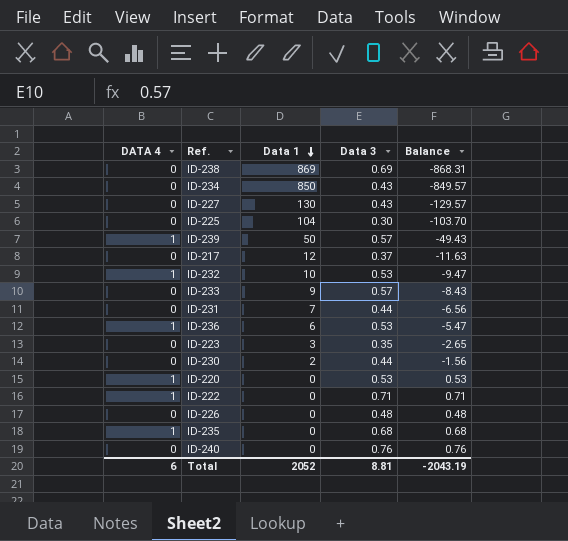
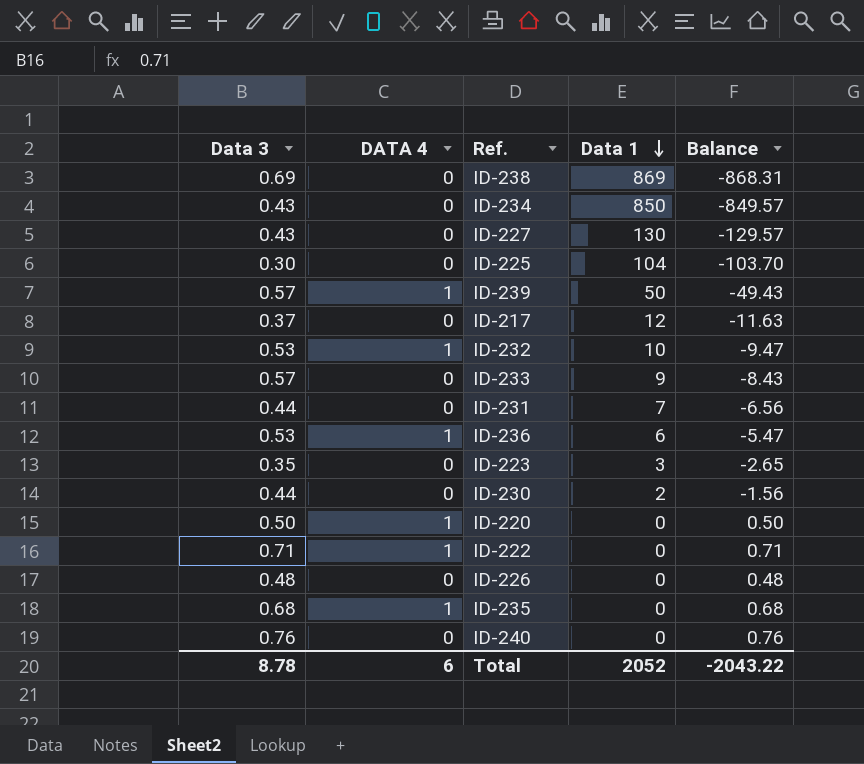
column Data 3 | position: 4 -> 1
ID-220 | Data 3: 0.53 -> 0.50
ID-220 | Balance: 0.53 -> 0.50
Total | Data 3: 8.81 -> 8.78
Total | Balance: -2043.19 -> -2043.22

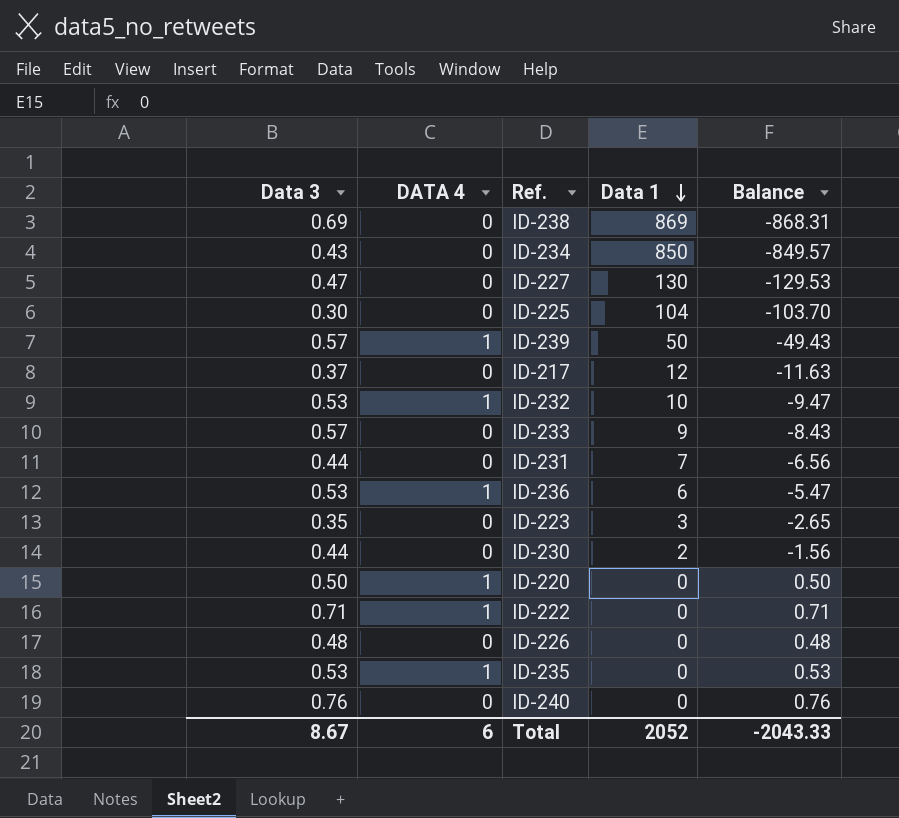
ID-227 | Data 3: 0.43 -> 0.47
ID-227 | Balance: -129.57 -> -129.53
ID-235 | Data 3: 0.68 -> 0.53
ID-235 | Balance: 0.68 -> 0.53
Total | Data 3: 8.78 -> 8.67
Total | Balance: -2043.22 -> -2043.33

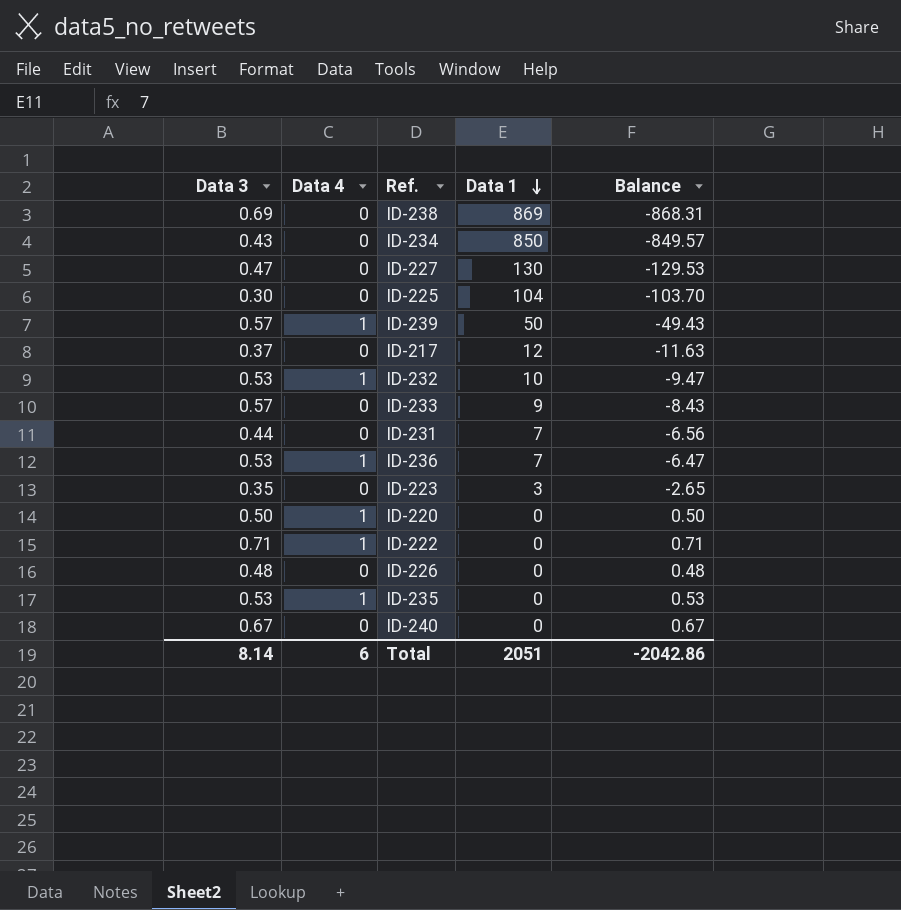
column name: DATA 4 -> Data 4
row ID-230: 0.44 | 0 | 2 | -1.56 -> none
ID-236 | Data 1: 6 -> 7
ID-236 | Balance: -5.47 -> -6.47
ID-240 | Data 3: 0.76 -> 0.67
ID-240 | Balance: 0.76 -> 0.67
Total | Data 3: 8.67 -> 8.14
Total | Data 1: 2052 -> 2051
Total | Balance: -2043.33 -> -2042.86

